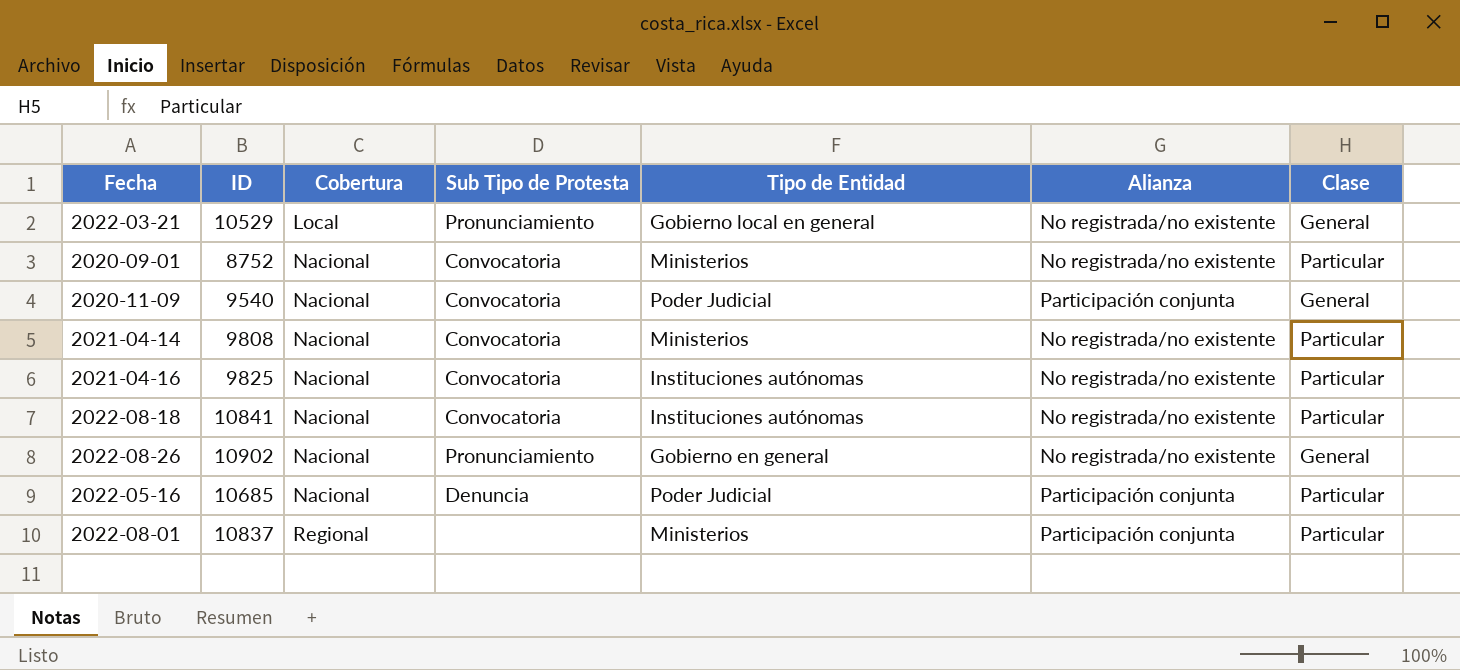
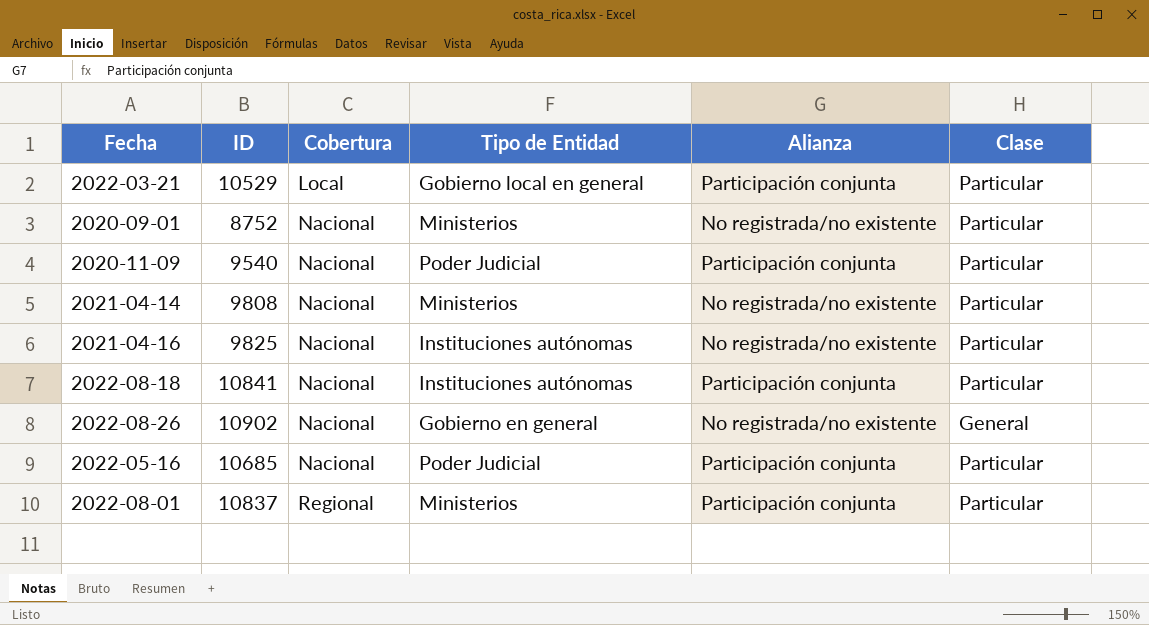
column Sub Tipo de Protesta | position: 4 -> none
2022-03-21 | Alianza: No registrada/no existente -> Participación conjunta
2022-03-21 | Clase: General -> Particular
2020-11-09 | Clase: General -> Particular
2022-08-18 | Alianza: No registrada/no existente -> Participación conjunta

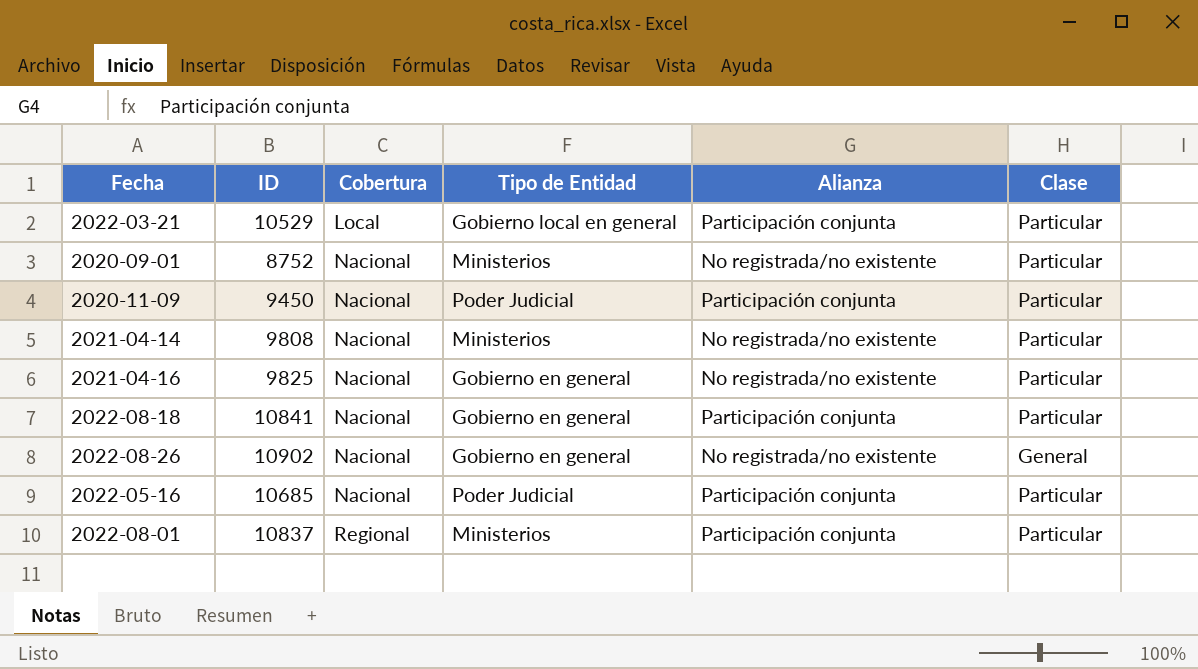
2020-11-09 | ID: 9540 -> 9450
2021-04-16 | Tipo de Entidad: Instituciones autónomas -> Gobierno en general
2022-08-18 | Tipo de Entidad: Instituciones autónomas -> Gobierno en general

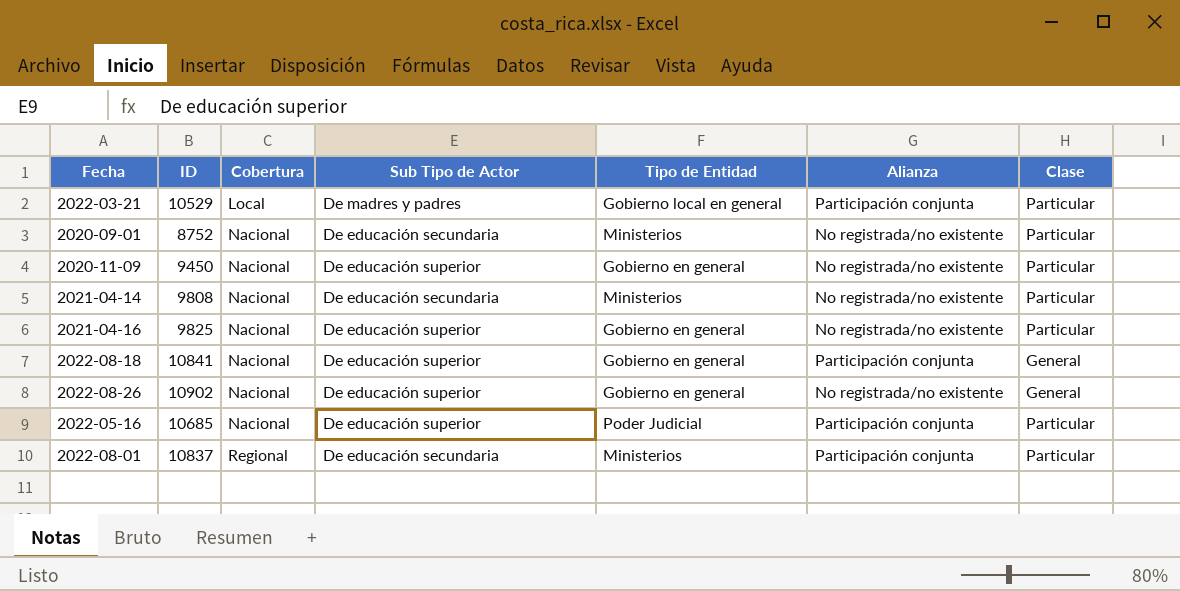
column Sub Tipo de Actor | position: none -> 4
2020-11-09 | Tipo de Entidad: Poder Judicial -> Gobierno en general
2020-11-09 | Alianza: Participación conjunta -> No registrada/no existente
2022-08-18 | Clase: Particular -> General

